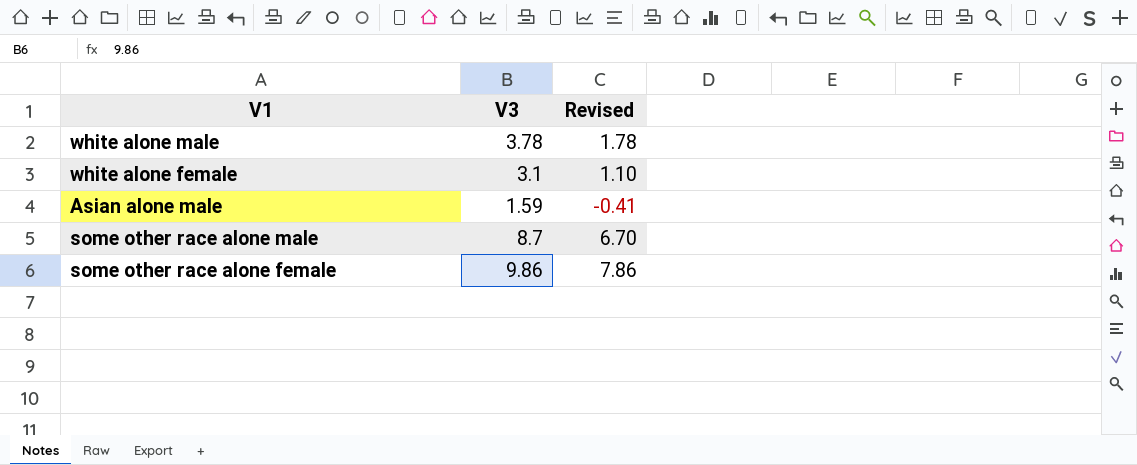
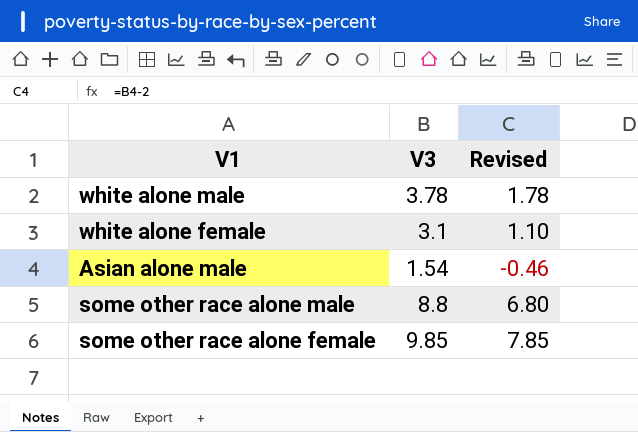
Asian alone male | V3: 1.59 -> 1.54
Asian alone male | Revised: -0.41 -> -0.46
some other race alone male | V3: 8.7 -> 8.8
some other race alone male | Revised: 6.70 -> 6.80
some other race alone female | V3: 9.86 -> 9.85
some other race alone female | Revised: 7.86 -> 7.85

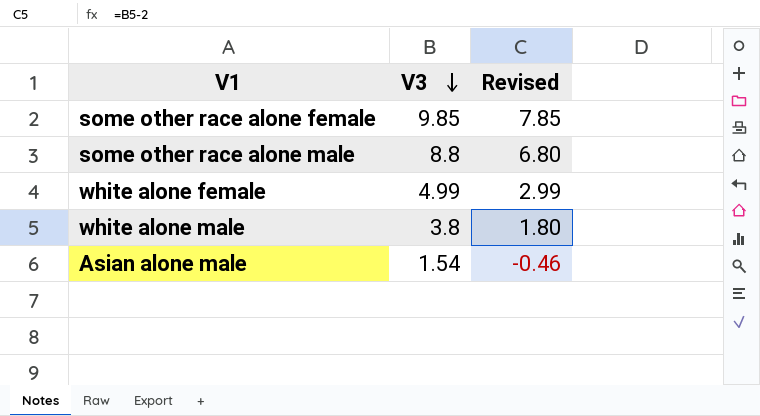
row order: none -> V3 descending
white alone female | V3: 3.1 -> 4.99
white alone female | Revised: 1.10 -> 2.99
white alone male | V3: 3.78 -> 3.8
white alone male | Revised: 1.78 -> 1.80

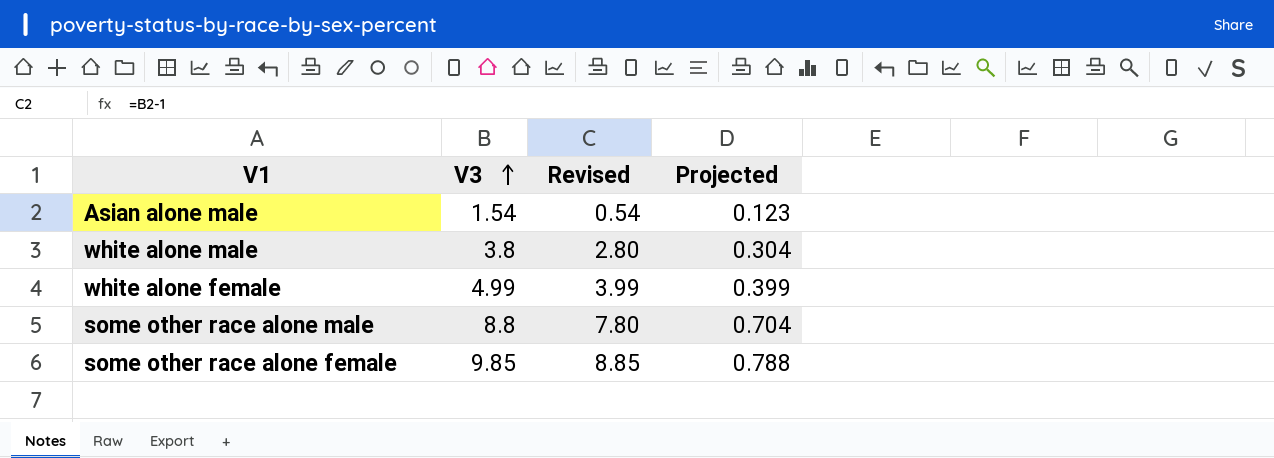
row order: V3 descending -> V3 ascending
column Revised | formula: [V3] - 2 -> [V3] - 1
column Projected | formula: none -> [V3] * 0.08

